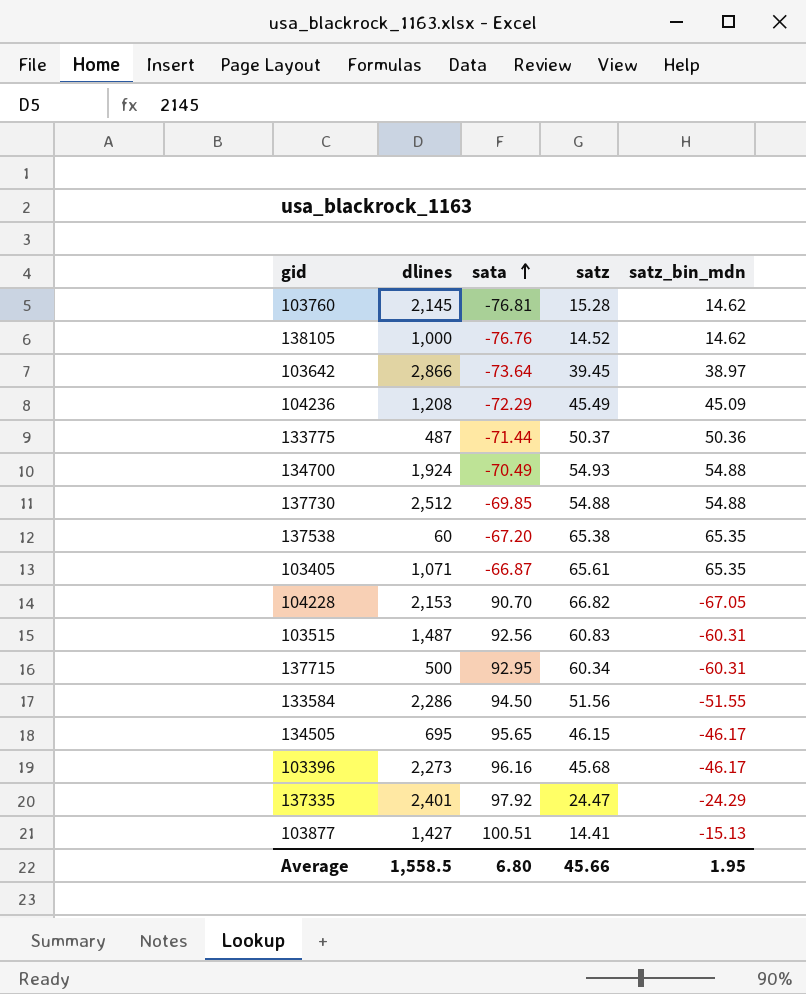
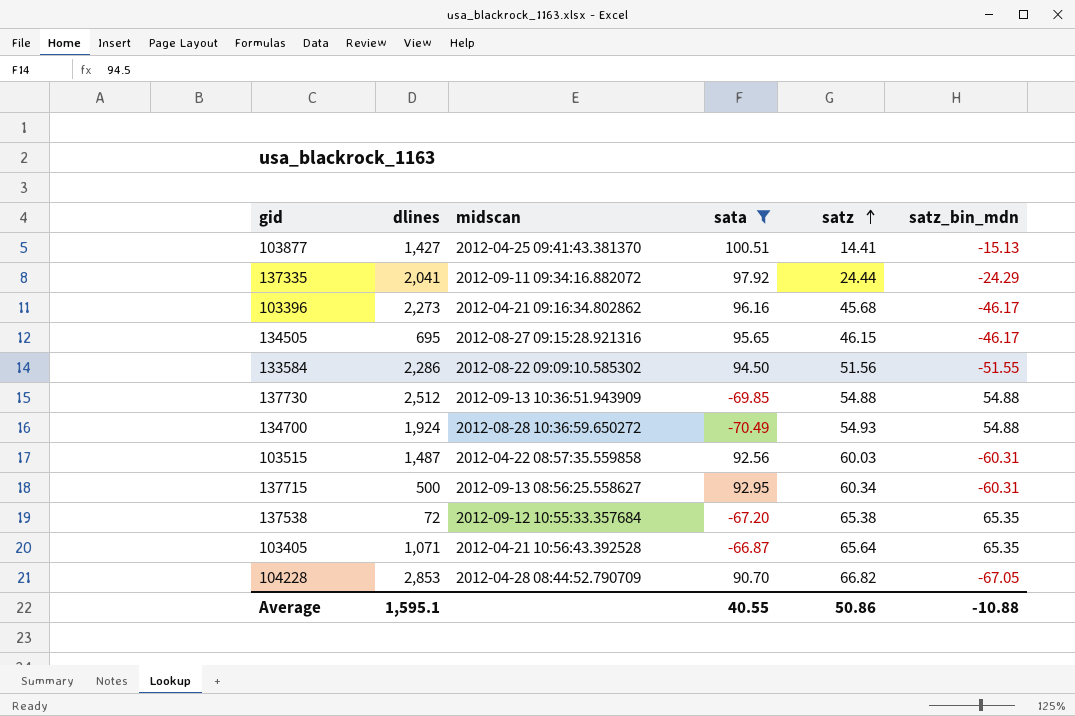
filter: none -> sata >= -70.49
row order: sata ascending -> satz ascending
column midscan | position: none -> 3
137335 | dlines: 2,401 -> 2,041
137335 | satz: 24.47 -> 24.44
103515 | satz: 60.83 -> 60.03
137538 | dlines: 60 -> 72
103405 | satz: 65.61 -> 65.64
104228 | dlines: 2,153 -> 2,853
Average | dlines: 1,558.5 -> 1,595.1
Average | sata: 6.80 -> 40.55
Average | satz: 45.66 -> 50.86
Average | satz_bin_mdn: 1.95 -> -10.88

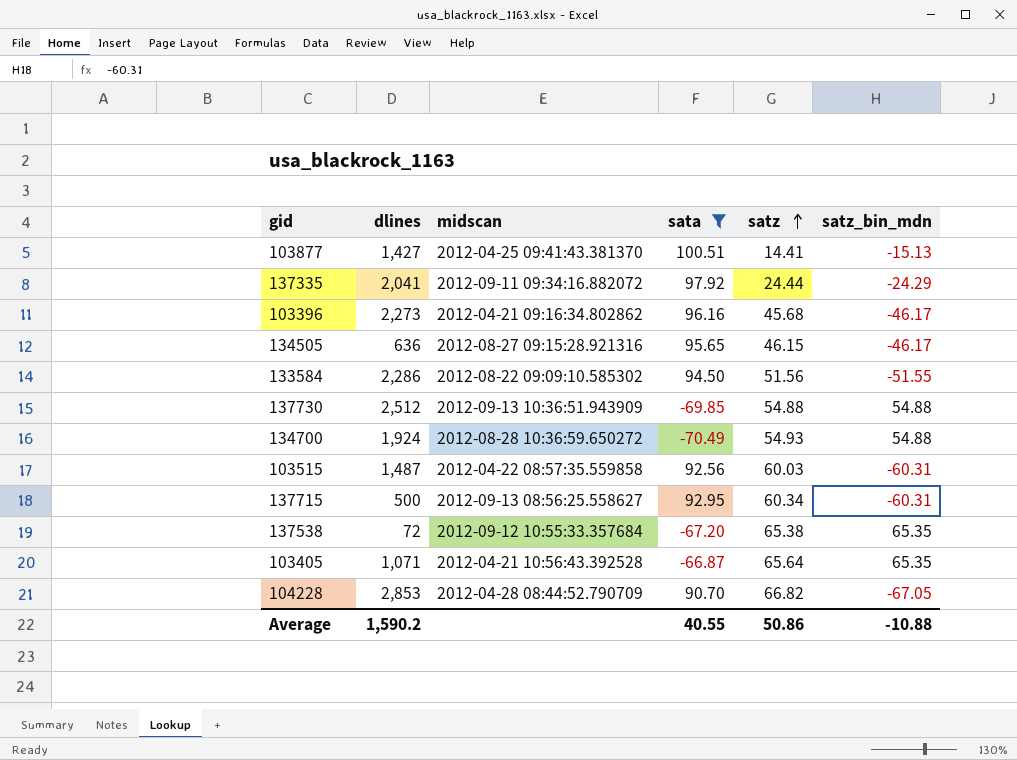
134505 | dlines: 695 -> 636
Average | dlines: 1,595.1 -> 1,590.2

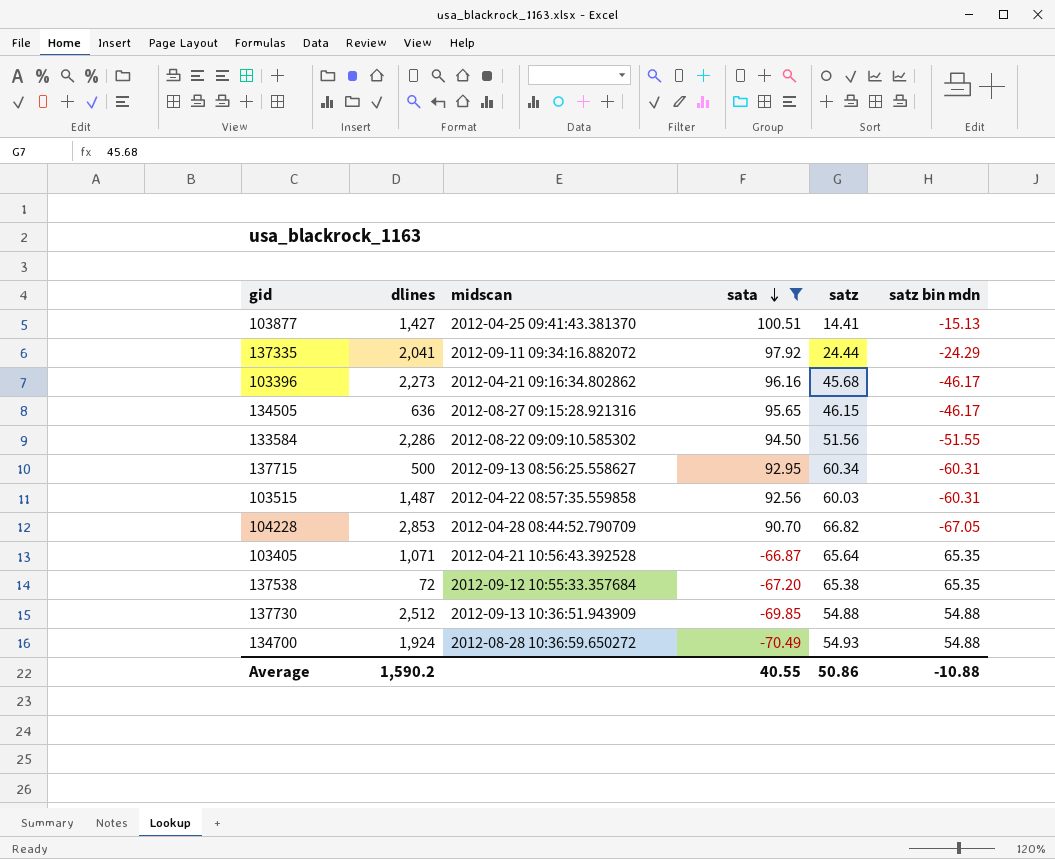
row order: satz ascending -> sata descending
column name: satz_bin_mdn -> satz bin mdn

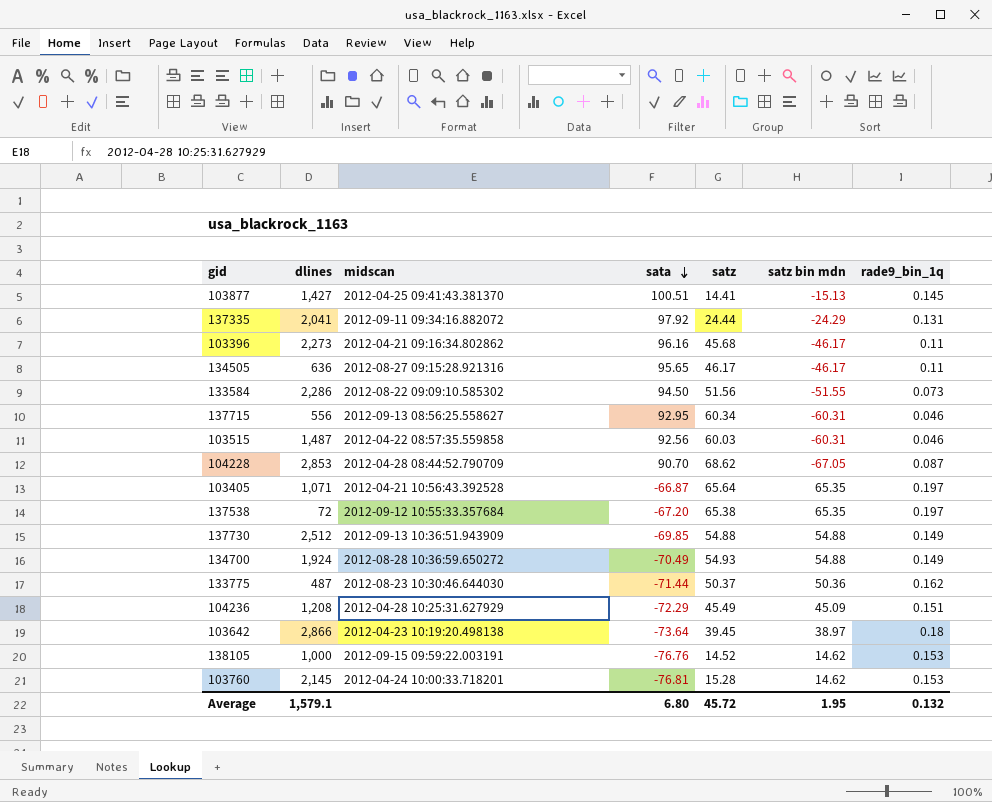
filter: sata >= -70.49 -> none
column rade9_bin_1q | position: none -> 7
134505 | satz: 46.15 -> 46.17
137715 | dlines: 500 -> 556
104228 | satz: 66.82 -> 68.62
Average | dlines: 1,590.2 -> 1,579.1
Average | sata: 40.55 -> 6.80
Average | satz: 50.86 -> 45.72
Average | satz bin mdn: -10.88 -> 1.95

